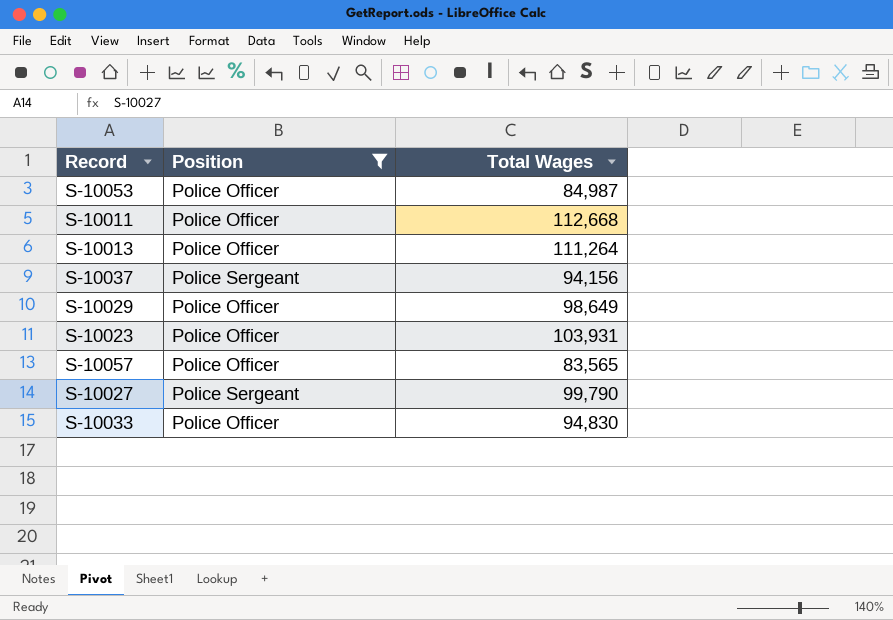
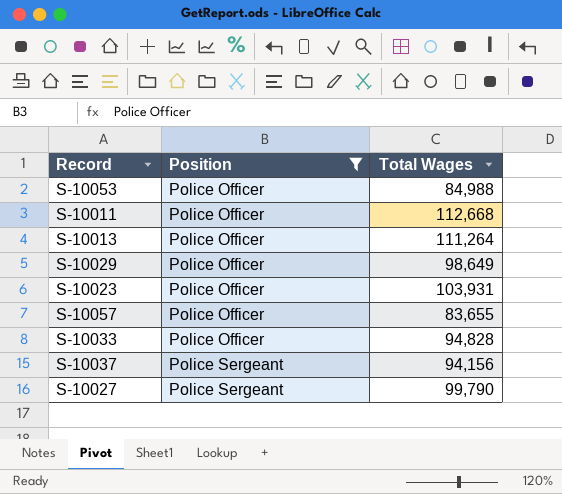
row order: none -> Position ascending
S-10053 | Total Wages: 84,987 -> 84,988
S-10057 | Total Wages: 83,565 -> 83,655
S-10033 | Total Wages: 94,830 -> 94,828

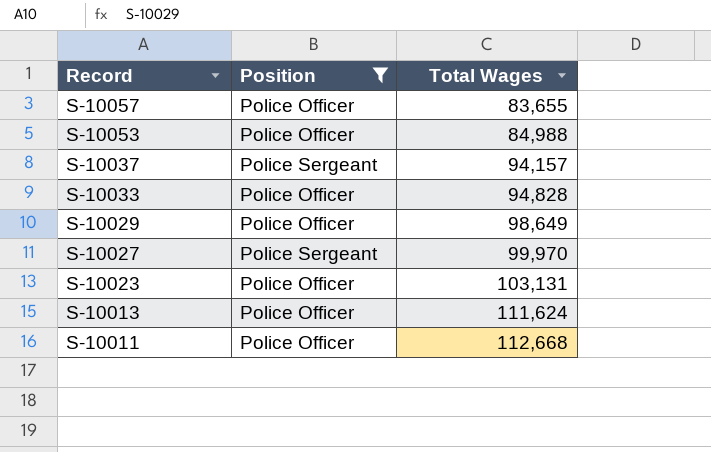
row order: Position ascending -> Record descending
S-10037 | Total Wages: 94,156 -> 94,157
S-10027 | Total Wages: 99,790 -> 99,970
S-10023 | Total Wages: 103,931 -> 103,131
S-10013 | Total Wages: 111,264 -> 111,624

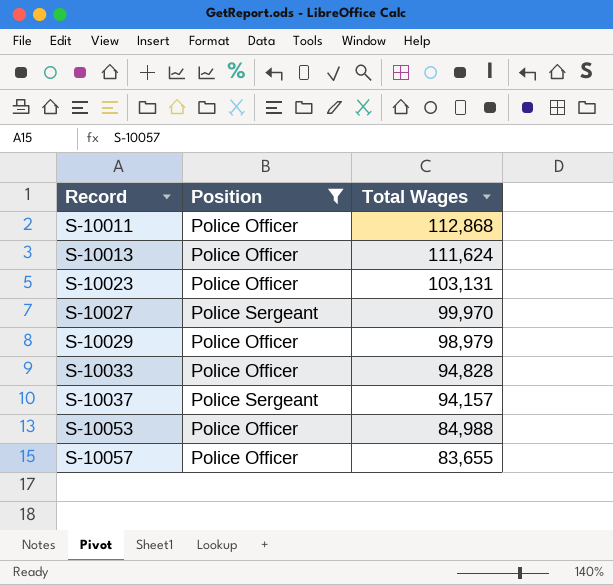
row order: Record descending -> Record ascending
S-10011 | Total Wages: 112,668 -> 112,868
S-10029 | Total Wages: 98,649 -> 98,979

